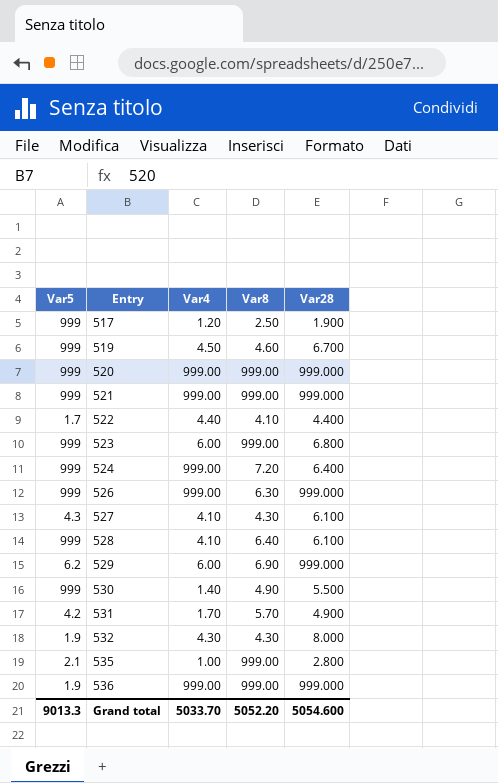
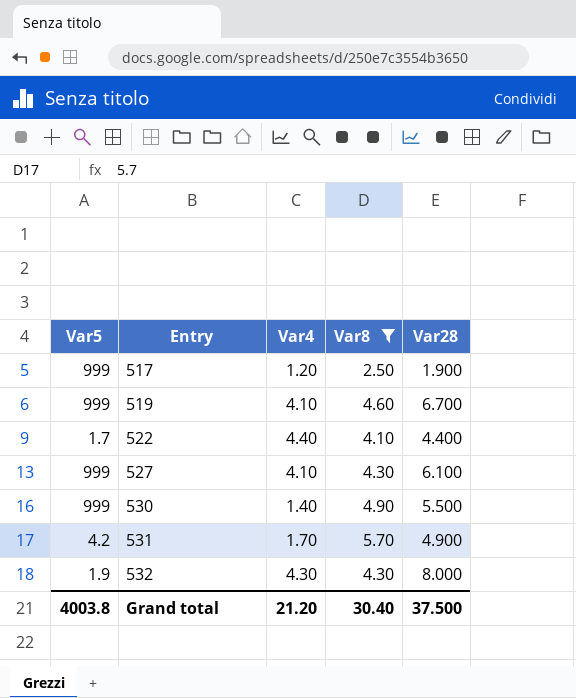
filter: none -> Var8 <= 5.70
519 | Var4: 4.50 -> 4.10
527 | Var5: 4.3 -> 999
Grand total | Var5: 9013.3 -> 4003.8
Grand total | Var4: 5033.70 -> 21.20
Grand total | Var8: 5052.20 -> 30.40
Grand total | Var28: 5054.600 -> 37.500

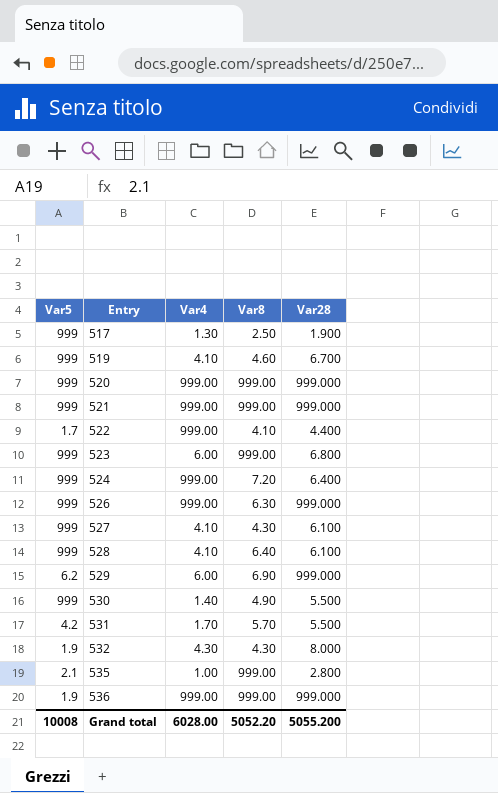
filter: Var8 <= 5.70 -> none
517 | Var4: 1.20 -> 1.30
522 | Var4: 4.40 -> 999.00
531 | Var28: 4.900 -> 5.500
Grand total | Var5: 4003.8 -> 10008
Grand total | Var4: 21.20 -> 6028.00
Grand total | Var8: 30.40 -> 5052.20
Grand total | Var28: 37.500 -> 5055.200

